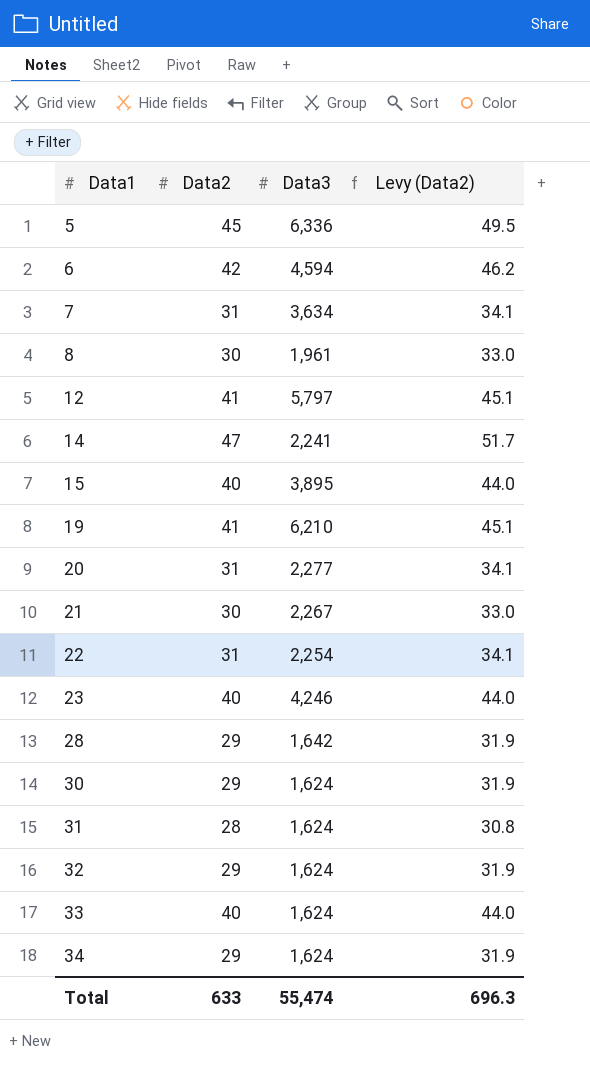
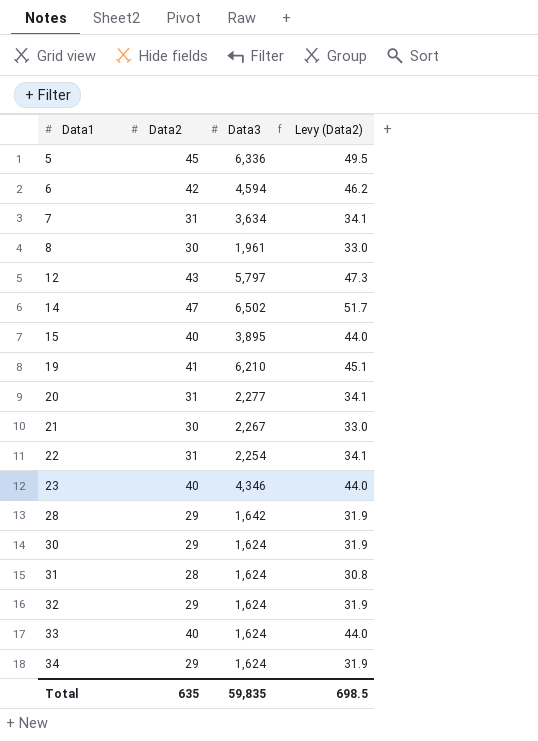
12 | Data2: 41 -> 43
12 | Levy (Data2): 45.1 -> 47.3
14 | Data3: 2,241 -> 6,502
23 | Data3: 4,246 -> 4,346
Total | Data2: 633 -> 635
Total | Data3: 55,474 -> 59,835
Total | Levy (Data2): 696.3 -> 698.5

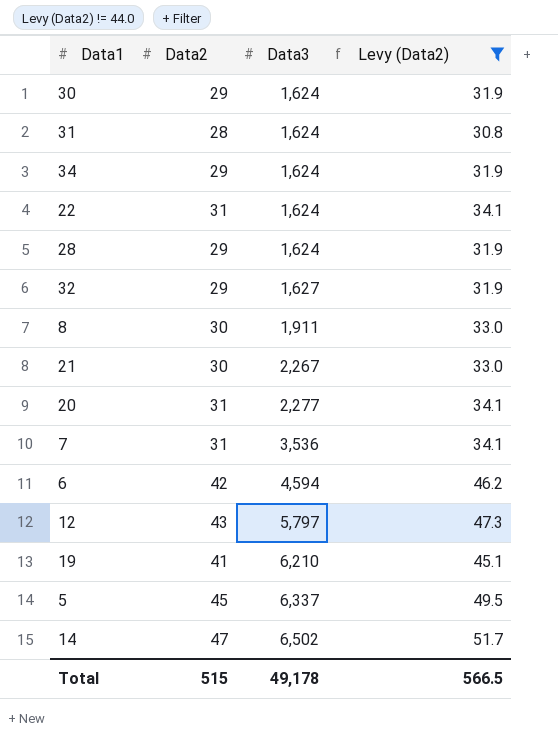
filter: none -> Levy (Data2) != 44.0
row order: Data1 ascending -> Data3 ascending
22 | Data3: 2,254 -> 1,624
28 | Data3: 1,642 -> 1,624
32 | Data3: 1,624 -> 1,627
8 | Data3: 1,961 -> 1,911
7 | Data3: 3,634 -> 3,536
5 | Data3: 6,336 -> 6,337
Total | Data2: 635 -> 515
Total | Data3: 59,835 -> 49,178
Total | Levy (Data2): 698.5 -> 566.5

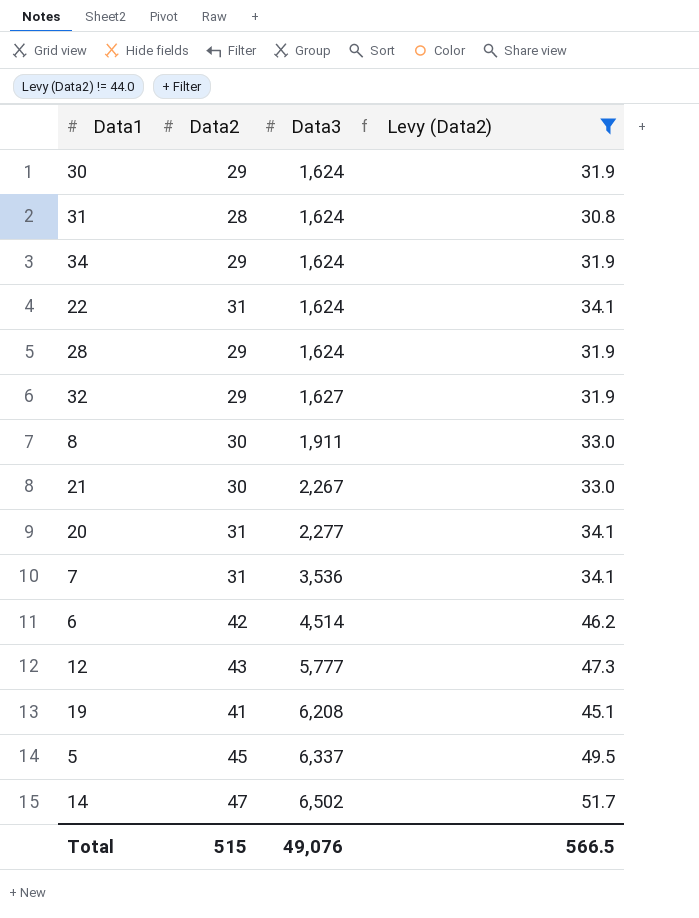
6 | Data3: 4,594 -> 4,514
12 | Data3: 5,797 -> 5,777
19 | Data3: 6,210 -> 6,208
Total | Data3: 49,178 -> 49,076

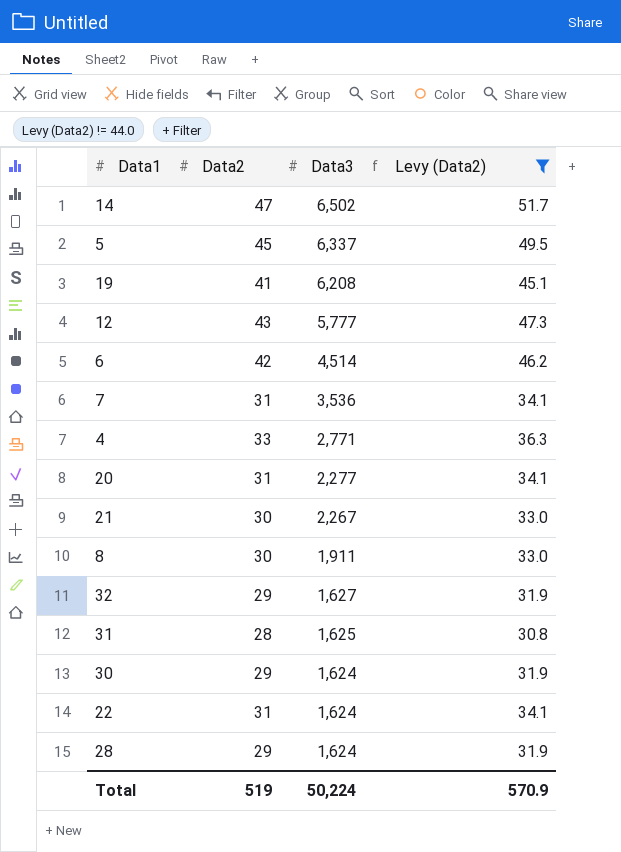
row order: Data3 ascending -> Data3 descending
row 34: 29 | 1,624 | 31.9 -> none
row 4: none -> 33 | 2,771 | 36.3
31 | Data3: 1,624 -> 1,625
Total | Data2: 515 -> 519
Total | Data3: 49,076 -> 50,224
Total | Levy (Data2): 566.5 -> 570.9

